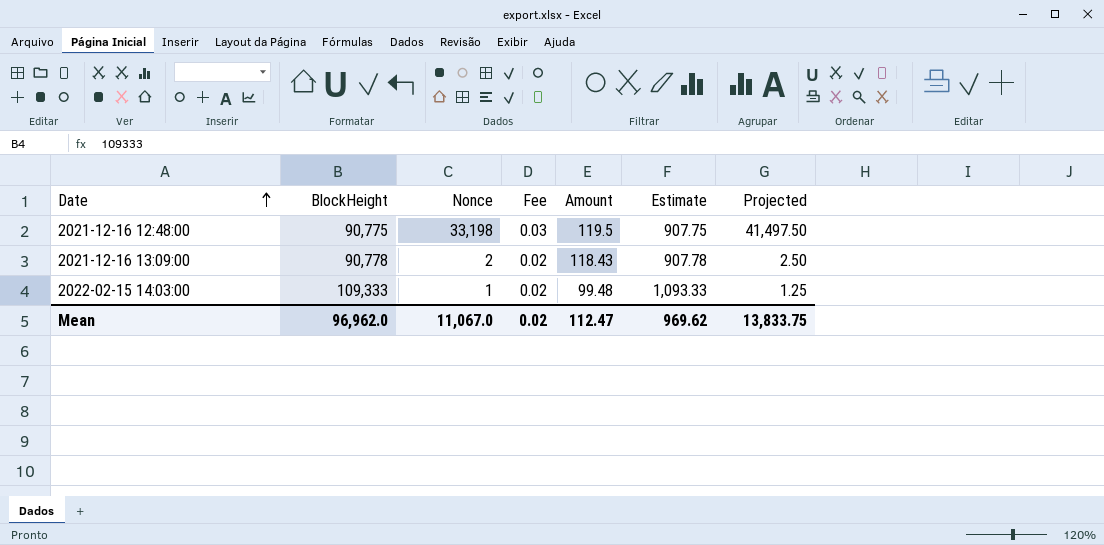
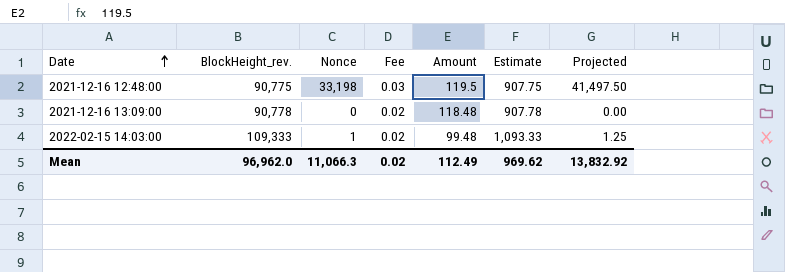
column name: BlockHeight -> BlockHeight_rev.
2021-12-16 13:09:00 | Nonce: 2 -> 0
2021-12-16 13:09:00 | Amount: 118.43 -> 118.48
2021-12-16 13:09:00 | Projected: 2.50 -> 0.00
Mean | Nonce: 11,067.0 -> 11,066.3
Mean | Amount: 112.47 -> 112.49
Mean | Projected: 13,833.75 -> 13,832.92

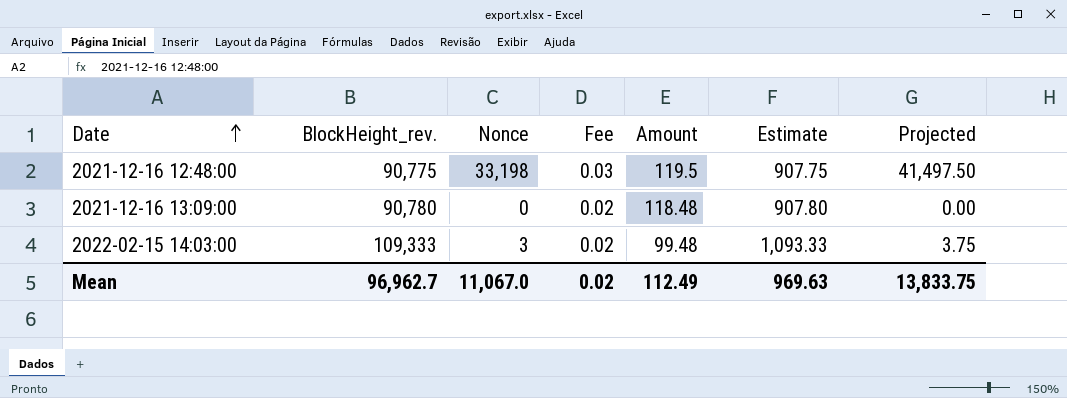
2021-12-16 13:09:00 | BlockHeight_rev.: 90,778 -> 90,780
2021-12-16 13:09:00 | Estimate: 907.78 -> 907.80
2022-02-15 14:03:00 | Nonce: 1 -> 3
2022-02-15 14:03:00 | Projected: 1.25 -> 3.75
Mean | BlockHeight_rev.: 96,962.0 -> 96,962.7
Mean | Nonce: 11,066.3 -> 11,067.0
Mean | Estimate: 969.62 -> 969.63
Mean | Projected: 13,832.92 -> 13,833.75

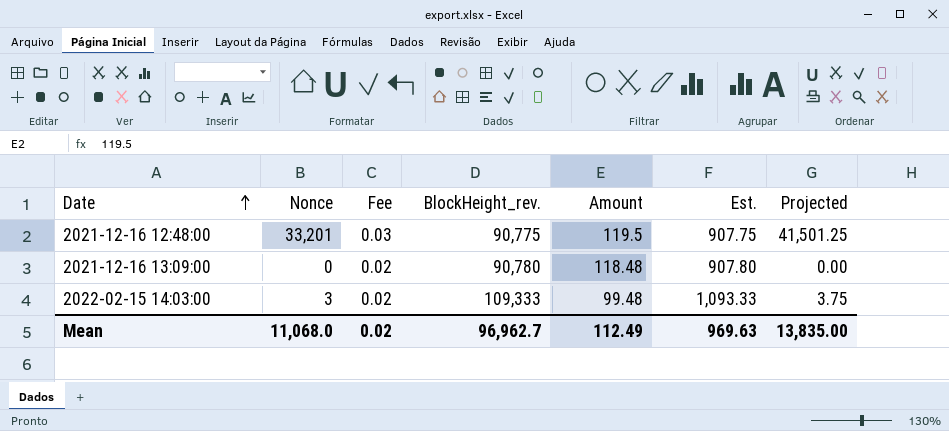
column BlockHeight_rev. | position: 2 -> 4
column name: Estimate -> Est.
2021-12-16 12:48:00 | Nonce: 33,198 -> 33,201
2021-12-16 12:48:00 | Projected: 41,497.50 -> 41,501.25
Mean | Nonce: 11,067.0 -> 11,068.0
Mean | Projected: 13,833.75 -> 13,835.00

